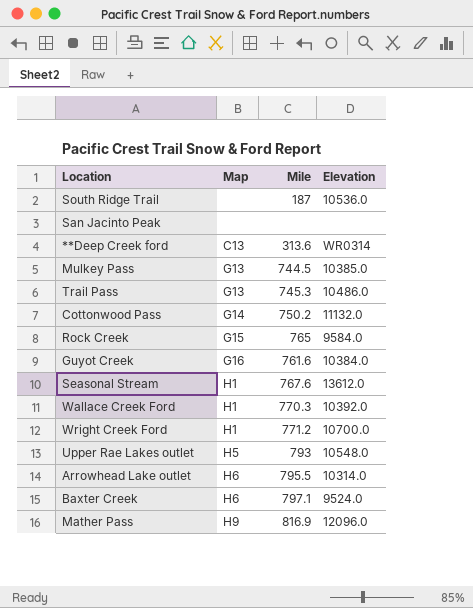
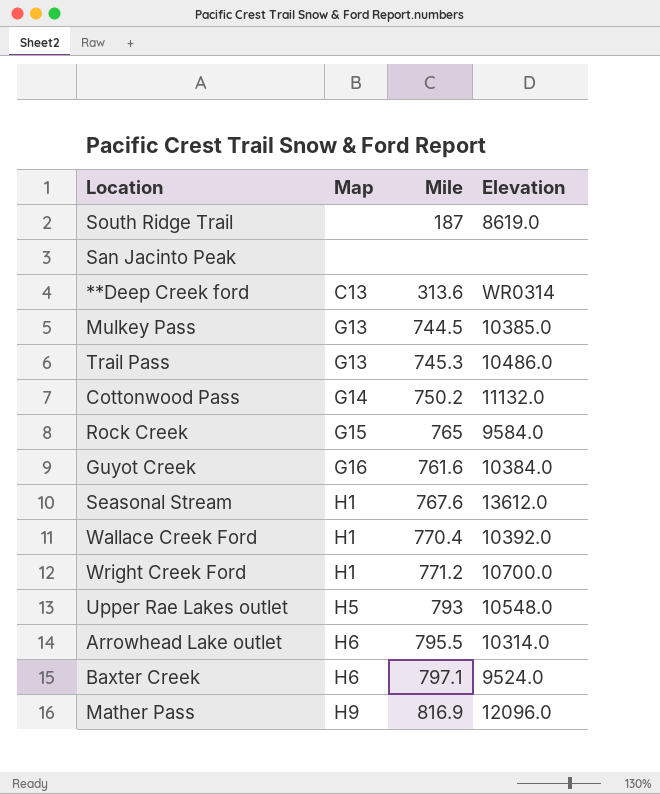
South Ridge Trail | Elevation: 10536.0 -> 8619.0
Wallace Creek Ford | Mile: 770.3 -> 770.4

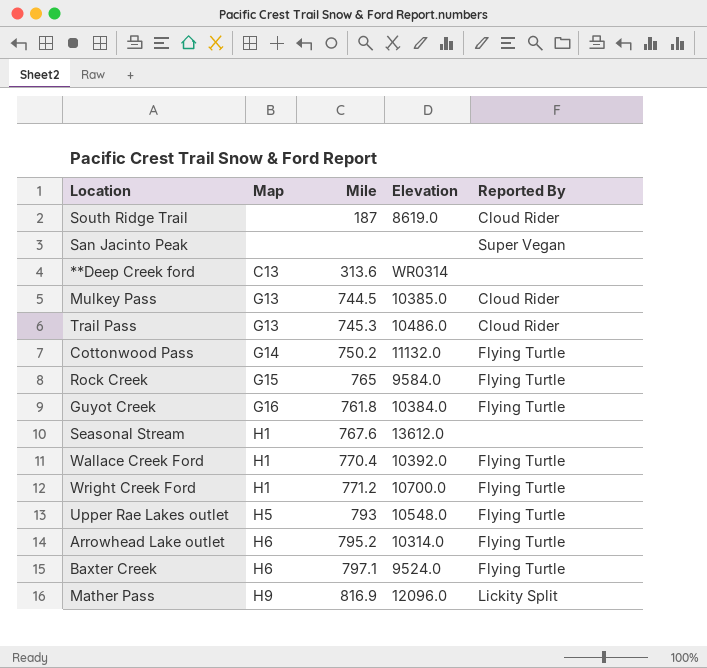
column Reported By | position: none -> 5
Guyot Creek | Mile: 761.6 -> 761.8
Arrowhead Lake outlet | Mile: 795.5 -> 795.2

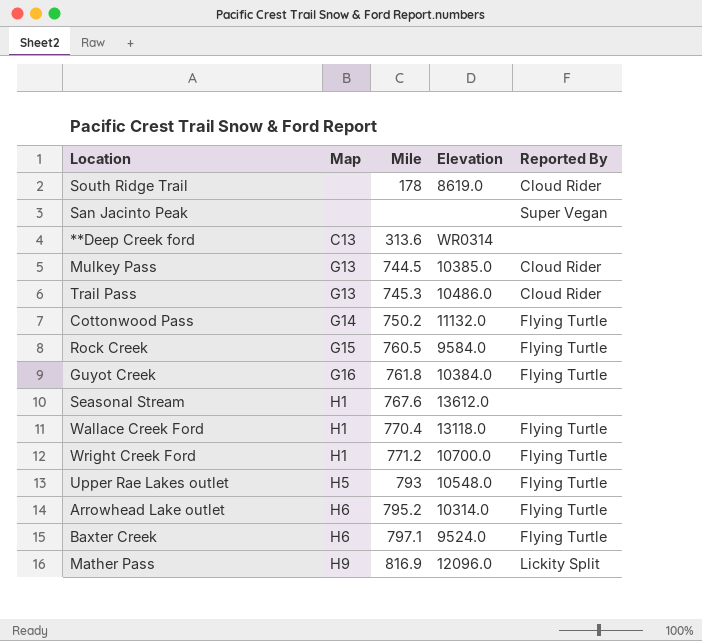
South Ridge Trail | Mile: 187 -> 178
Rock Creek | Mile: 765 -> 760.5
Wallace Creek Ford | Elevation: 10392.0 -> 13118.0

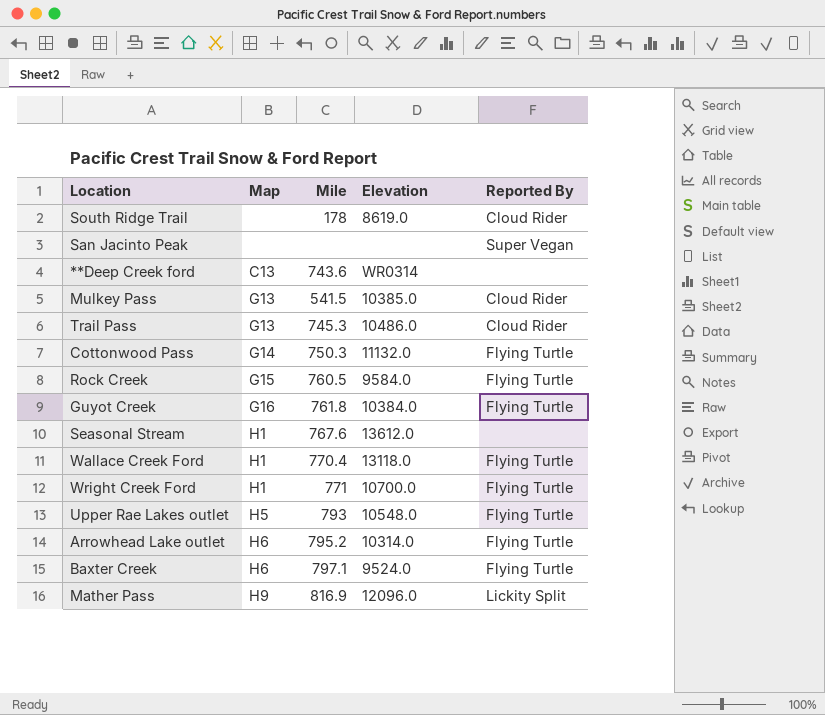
**Deep Creek ford | Mile: 313.6 -> 743.6
Mulkey Pass | Mile: 744.5 -> 541.5
Cottonwood Pass | Mile: 750.2 -> 750.3
Wright Creek Ford | Mile: 771.2 -> 771

